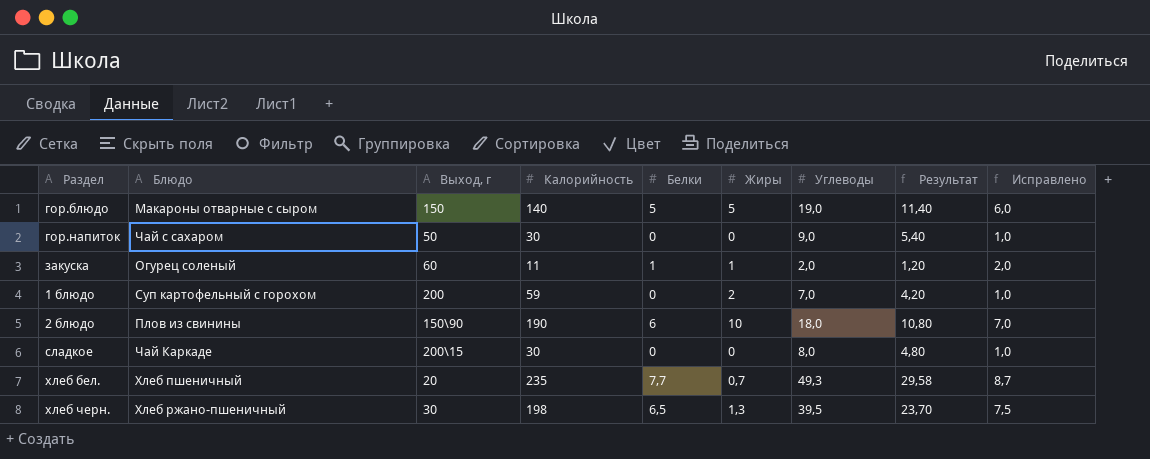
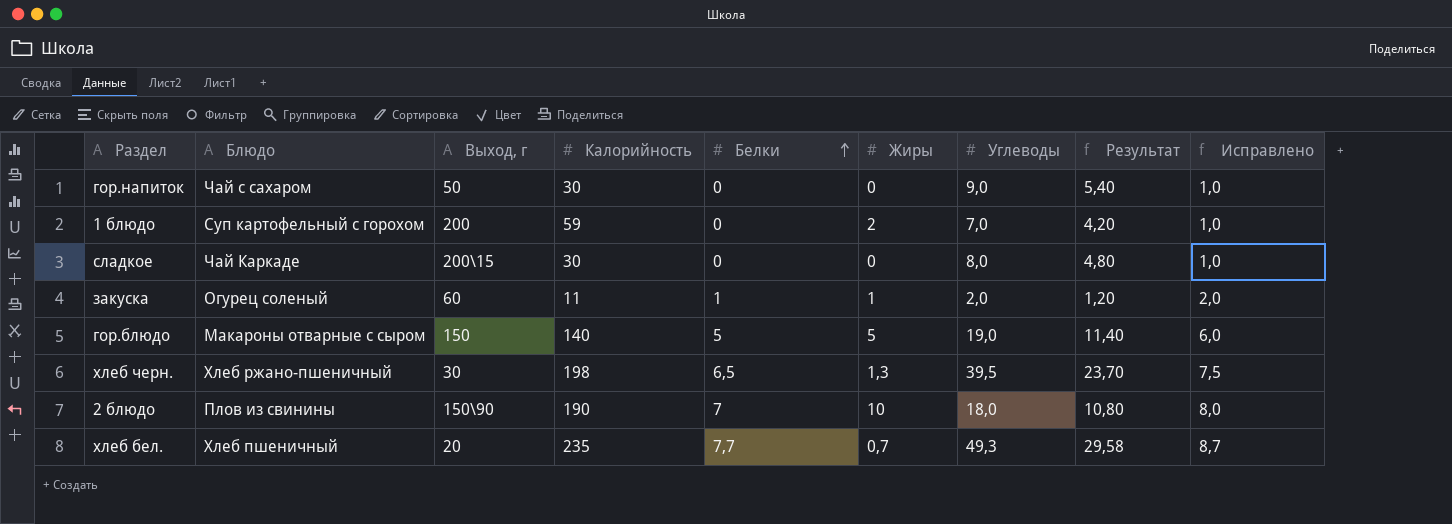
row order: none -> Белки ascending
2 блюдо | Белки: 6 -> 7
2 блюдо | Исправлено: 7,0 -> 8,0

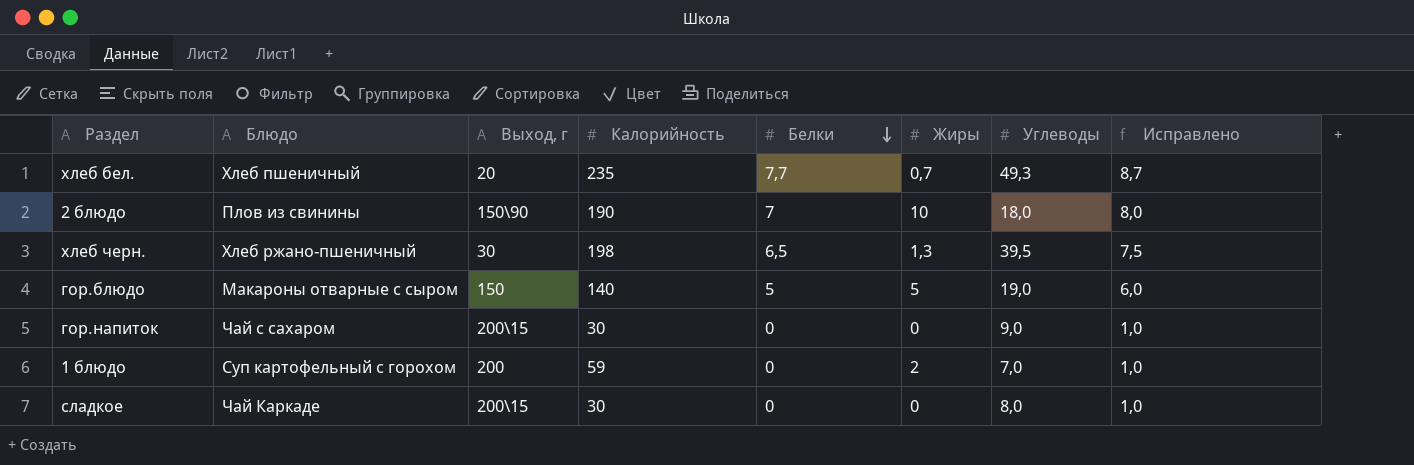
row order: Белки ascending -> Белки descending
column Результат | formula: [Углеводы] * 0,6 -> none
row закуска: Огурец соленый | 60 | 11 | 1 | 1 | 2,0 | 1,20 | 2,0 -> none
гор.напиток | Выход, г: 50 -> 200\15

